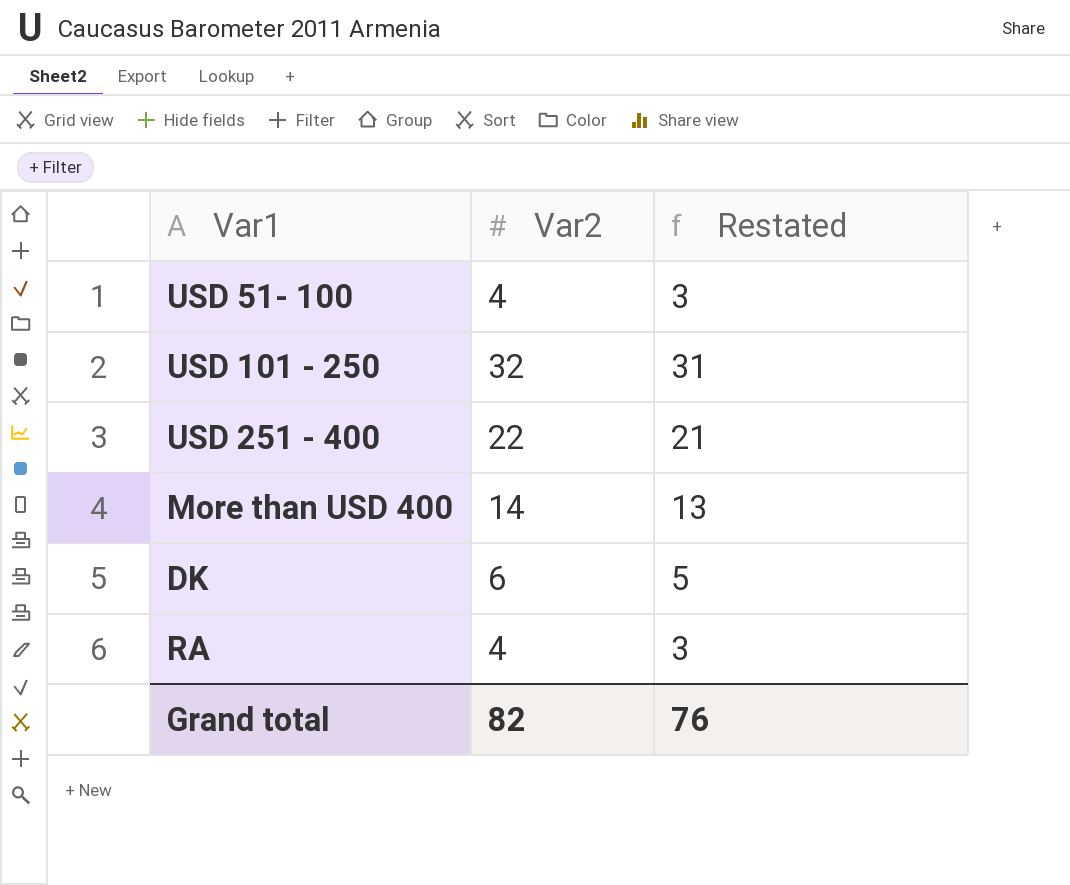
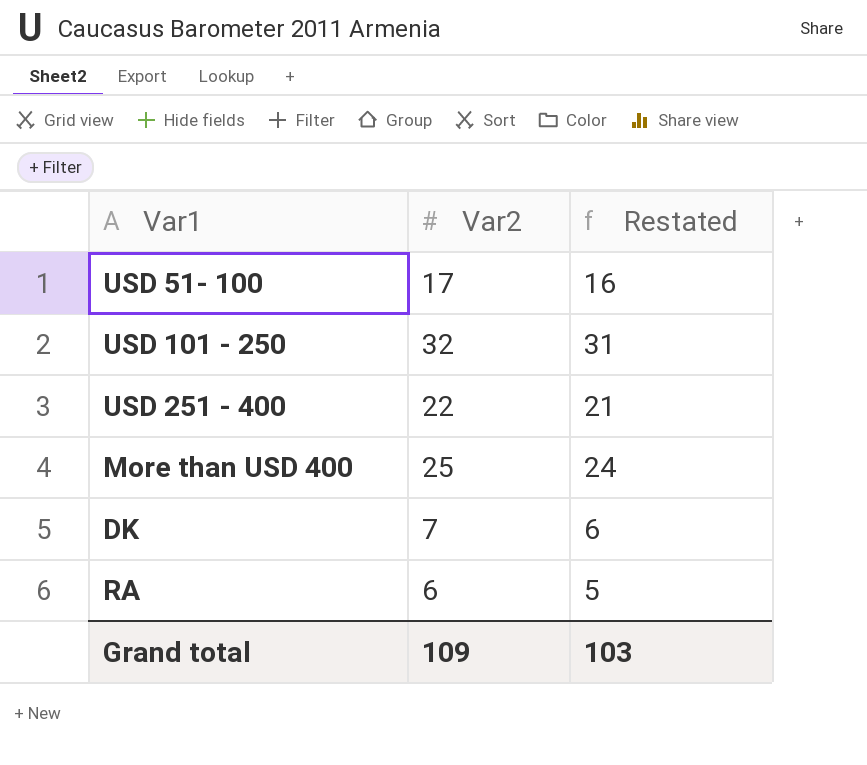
USD 51- 100 | Var2: 4 -> 17
USD 51- 100 | Restated: 3 -> 16
More than USD 400 | Var2: 14 -> 25
More than USD 400 | Restated: 13 -> 24
DK | Var2: 6 -> 7
DK | Restated: 5 -> 6
RA | Var2: 4 -> 6
RA | Restated: 3 -> 5
Grand total | Var2: 82 -> 109
Grand total | Restated: 76 -> 103

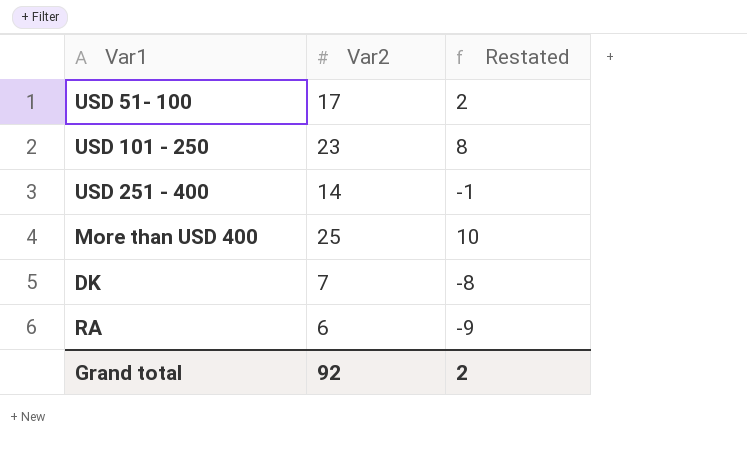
column Restated | formula: [Var2] - 1 -> [Var2] - 15
USD 101 - 250 | Var2: 32 -> 23
USD 251 - 400 | Var2: 22 -> 14
Grand total | Var2: 109 -> 92
Grand total | Restated: 103 -> 2

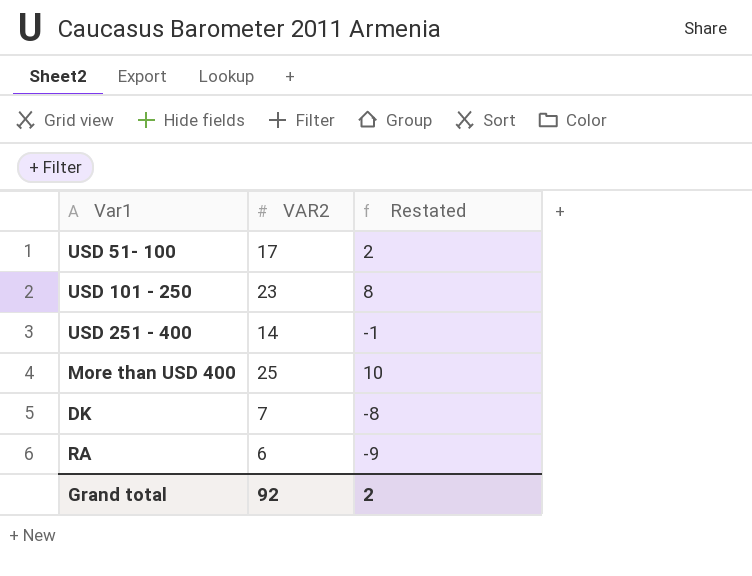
column name: Var2 -> VAR2

